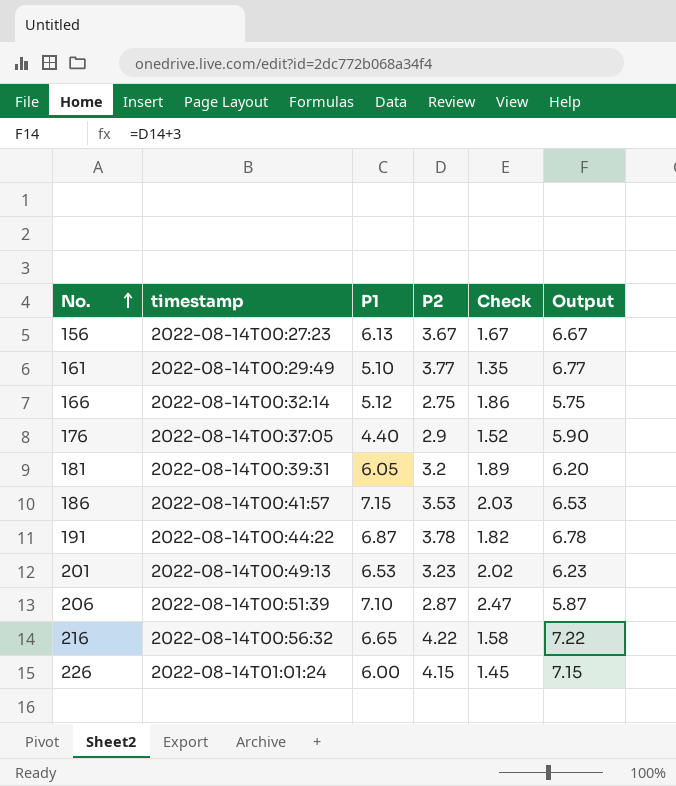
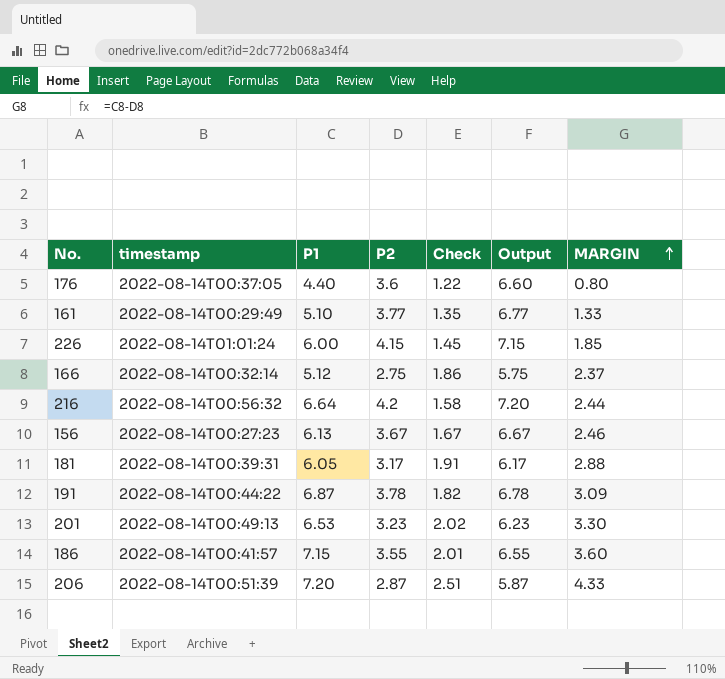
row order: No. ascending -> MARGIN ascending
column MARGIN | formula: none -> [P1] - [P2]
176 | P2: 2.9 -> 3.6
176 | Check: 1.52 -> 1.22
176 | Output: 5.90 -> 6.60
216 | P1: 6.65 -> 6.64
216 | P2: 4.22 -> 4.2
216 | Output: 7.22 -> 7.20
181 | P2: 3.2 -> 3.17
181 | Check: 1.89 -> 1.91
181 | Output: 6.20 -> 6.17
186 | P2: 3.53 -> 3.55
186 | Check: 2.03 -> 2.01
186 | Output: 6.53 -> 6.55
206 | P1: 7.10 -> 7.20
206 | Check: 2.47 -> 2.51

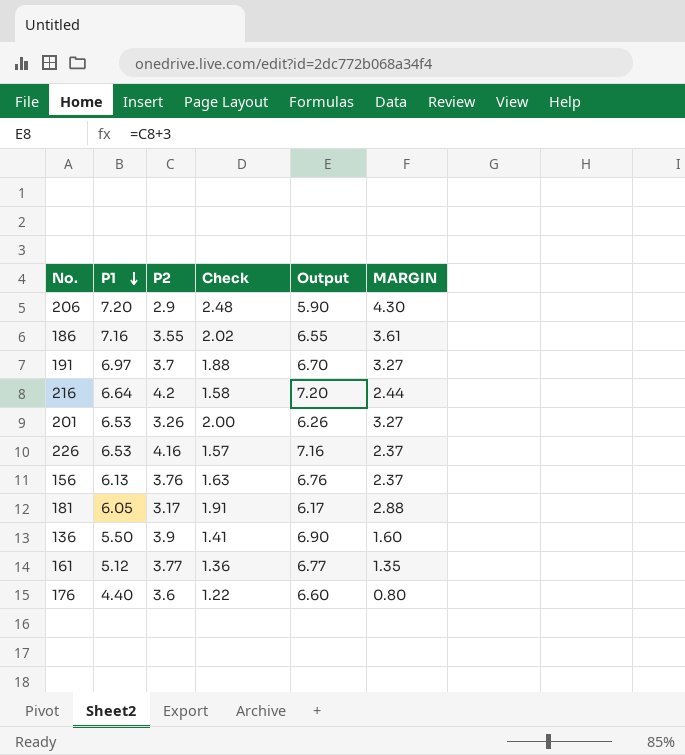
row order: MARGIN ascending -> P1 descending
column timestamp | position: 2 -> none
row 166: 2022-08-14T00:32:14 | 5.12 | 2.75 | 1.86 | 5.75 | 2.37 -> none
206 | P2: 2.87 -> 2.9
206 | Check: 2.51 -> 2.48
206 | Output: 5.87 -> 5.90
206 | MARGIN: 4.33 -> 4.30
186 | P1: 7.15 -> 7.16
186 | Check: 2.01 -> 2.02
186 | MARGIN: 3.60 -> 3.61
191 | P1: 6.87 -> 6.97
191 | P2: 3.78 -> 3.7
191 | Check: 1.82 -> 1.88
191 | Output: 6.78 -> 6.70
191 | MARGIN: 3.09 -> 3.27
201 | P2: 3.23 -> 3.26
201 | Check: 2.02 -> 2.00
201 | Output: 6.23 -> 6.26
201 | MARGIN: 3.30 -> 3.27
226 | P1: 6.00 -> 6.53
226 | P2: 4.15 -> 4.16
226 | Check: 1.45 -> 1.57
226 | Output: 7.15 -> 7.16
226 | MARGIN: 1.85 -> 2.37
156 | P2: 3.67 -> 3.76
156 | Check: 1.67 -> 1.63
156 | Output: 6.67 -> 6.76
156 | MARGIN: 2.46 -> 2.37
row 136: none -> 5.50 | 3.9 | 1.41 | 6.90 | 1.60
161 | P1: 5.10 -> 5.12
161 | Check: 1.35 -> 1.36
161 | MARGIN: 1.33 -> 1.35

